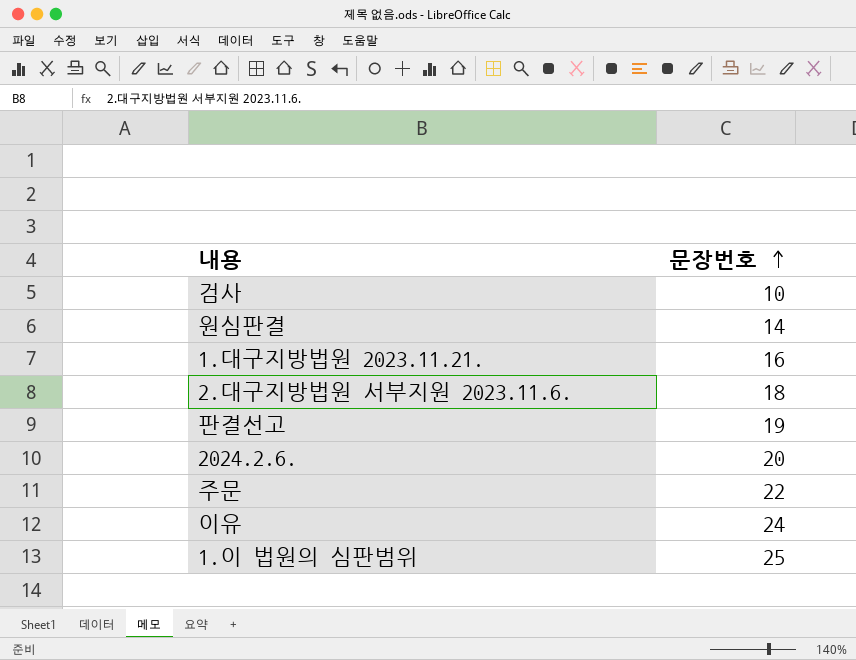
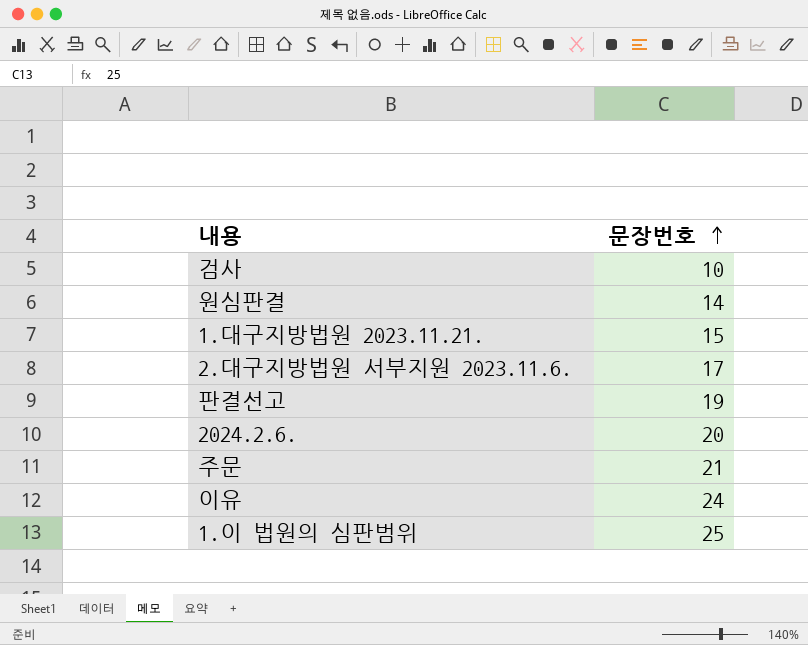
1.대구지방법원 2023.11.21. | 문장번호: 16 -> 15
2.대구지방법원 서부지원 2023.11.6. | 문장번호: 18 -> 17
주문 | 문장번호: 22 -> 21

